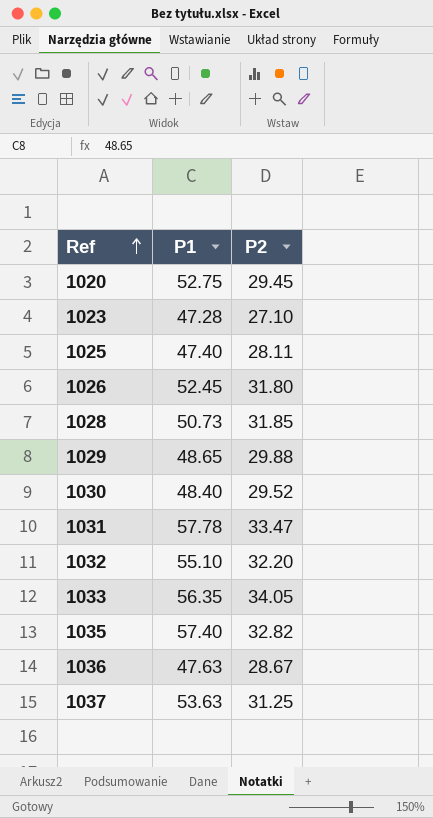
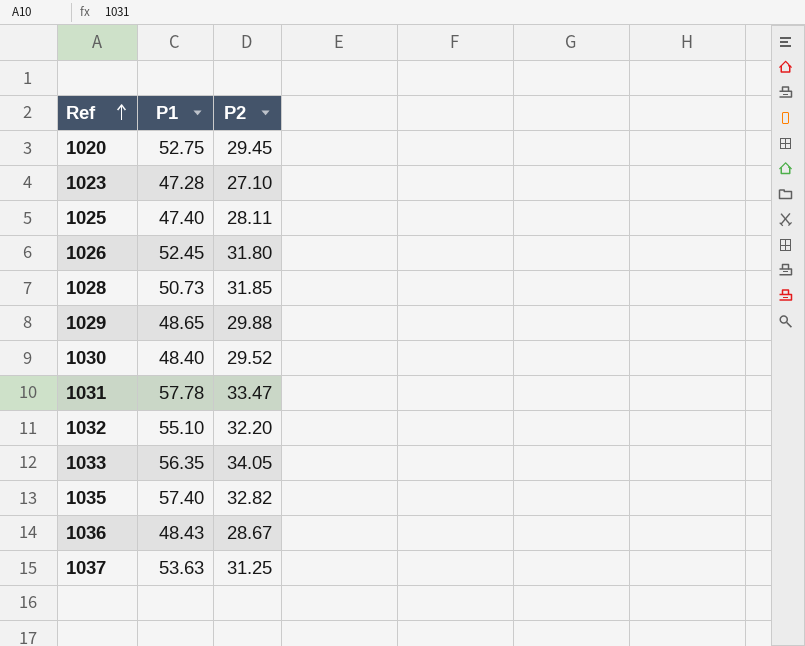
1036 | P1: 47.63 -> 48.43

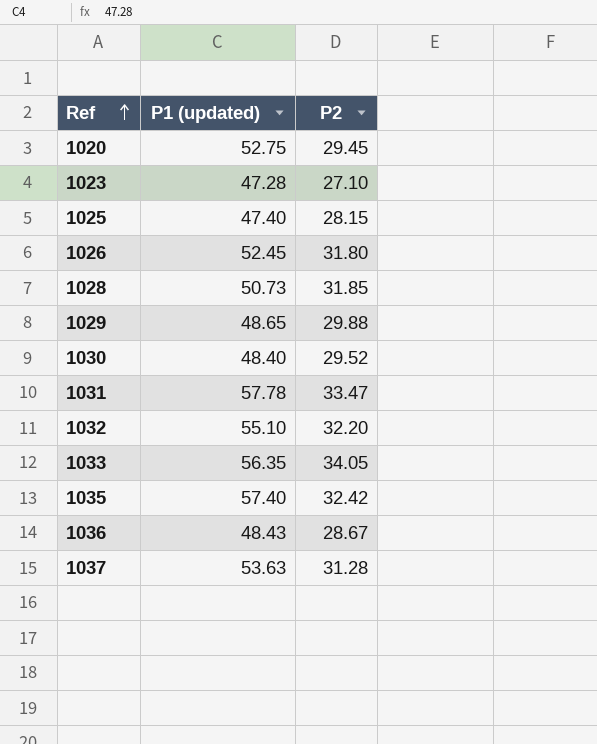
column name: P1 -> P1 (updated)
1025 | P2: 28.11 -> 28.15
1035 | P2: 32.82 -> 32.42
1037 | P2: 31.25 -> 31.28

